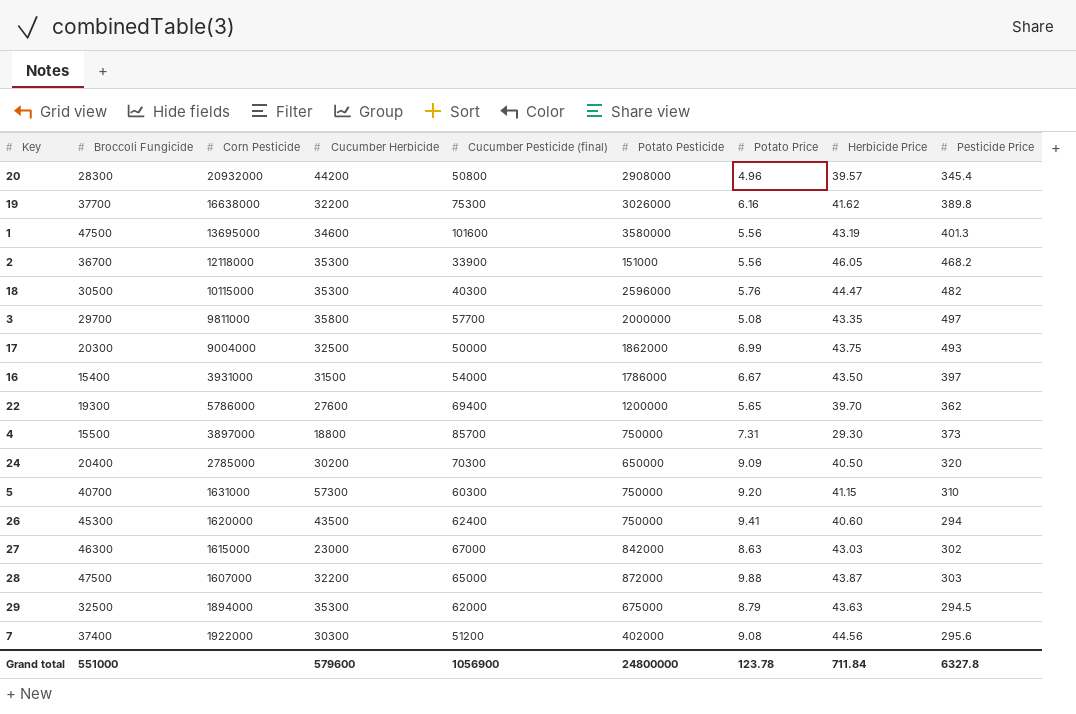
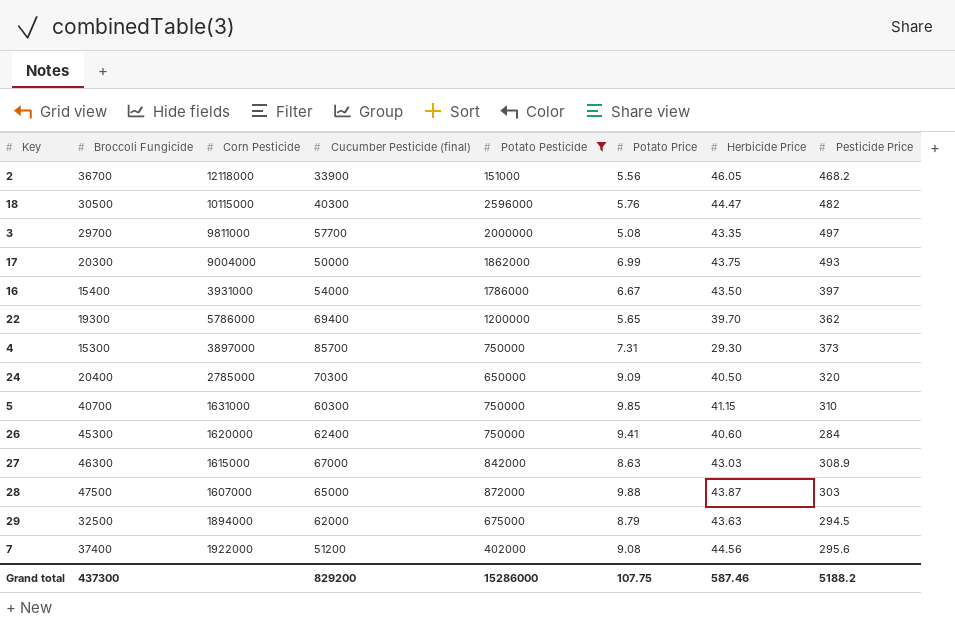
filter: none -> Potato Pesticide <= 2596000
column Cucumber Herbicide | position: 4 -> none
4 | Broccoli Fungicide: 15500 -> 15300
5 | Potato Price: 9.20 -> 9.85
26 | Pesticide Price: 294 -> 284
27 | Pesticide Price: 302 -> 308.9
Grand total | Broccoli Fungicide: 551000 -> 437300
Grand total | Cucumber Pesticide (final): 1056900 -> 829200
Grand total | Potato Pesticide: 24800000 -> 15286000
Grand total | Potato Price: 123.78 -> 107.75
Grand total | Herbicide Price: 711.84 -> 587.46
Grand total | Pesticide Price: 6327.8 -> 5188.2

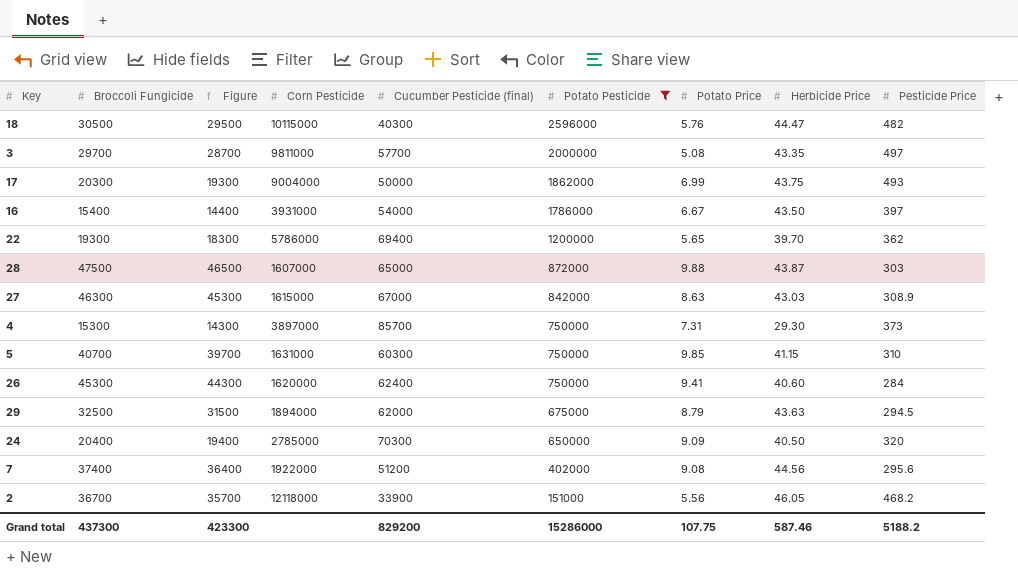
row order: none -> Potato Pesticide descending
column Figure | formula: none -> [Broccoli Fungicide] - 1000

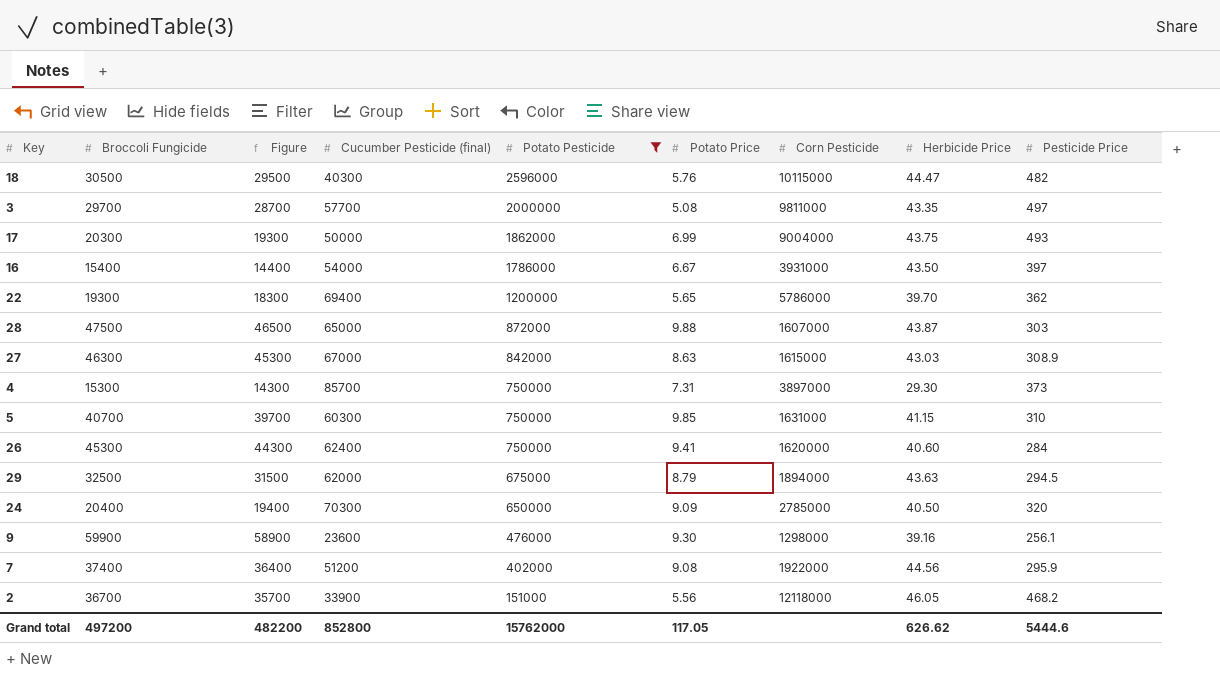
column Corn Pesticide | position: 4 -> 7
row 9: none -> 59900 | 58900 | 23600 | 476000 | 9.30 | 1298000 | 39.16 | 256.1
7 | Pesticide Price: 295.6 -> 295.9
Grand total | Broccoli Fungicide: 437300 -> 497200
Grand total | Figure: 423300 -> 482200
Grand total | Cucumber Pesticide (final): 829200 -> 852800
Grand total | Potato Pesticide: 15286000 -> 15762000
Grand total | Potato Price: 107.75 -> 117.05
Grand total | Herbicide Price: 587.46 -> 626.62
Grand total | Pesticide Price: 5188.2 -> 5444.6

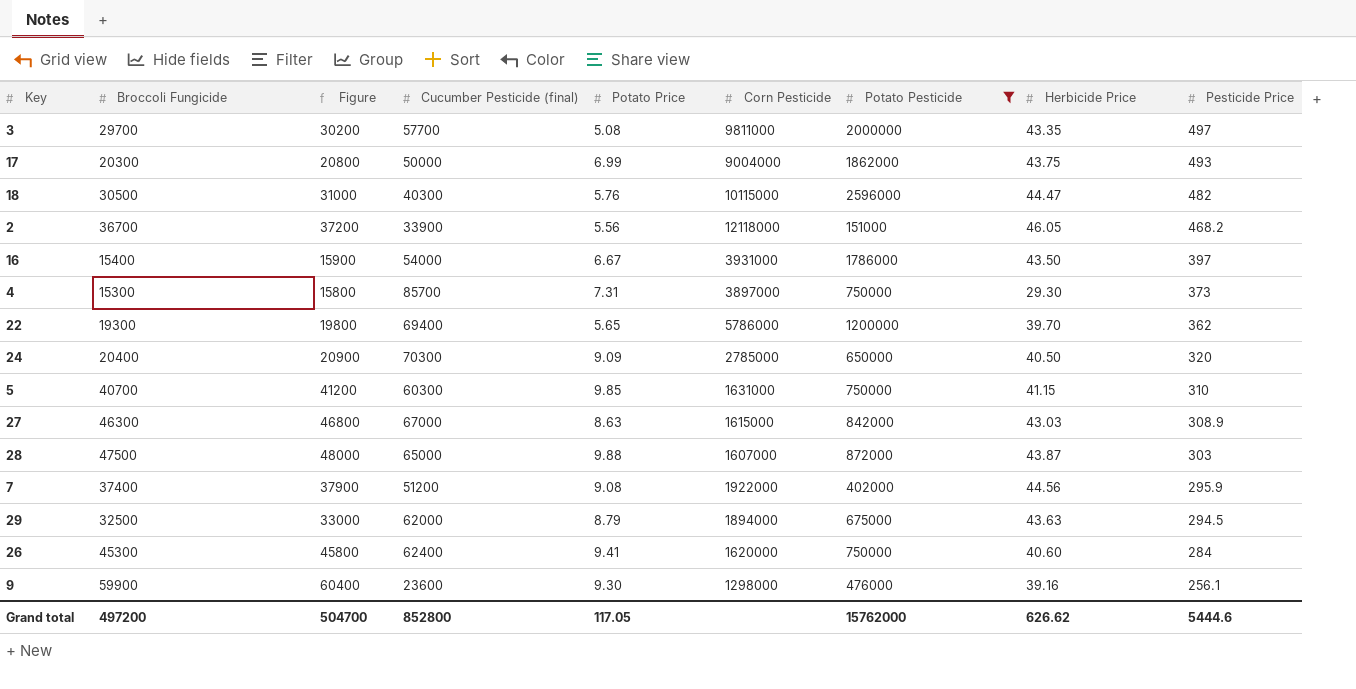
row order: Potato Pesticide descending -> Pesticide Price descending
column Figure | formula: [Broccoli Fungicide] - 1000 -> [Broccoli Fungicide] + 500
column Potato Pesticide | position: 5 -> 7
Grand total | Figure: 482200 -> 504700

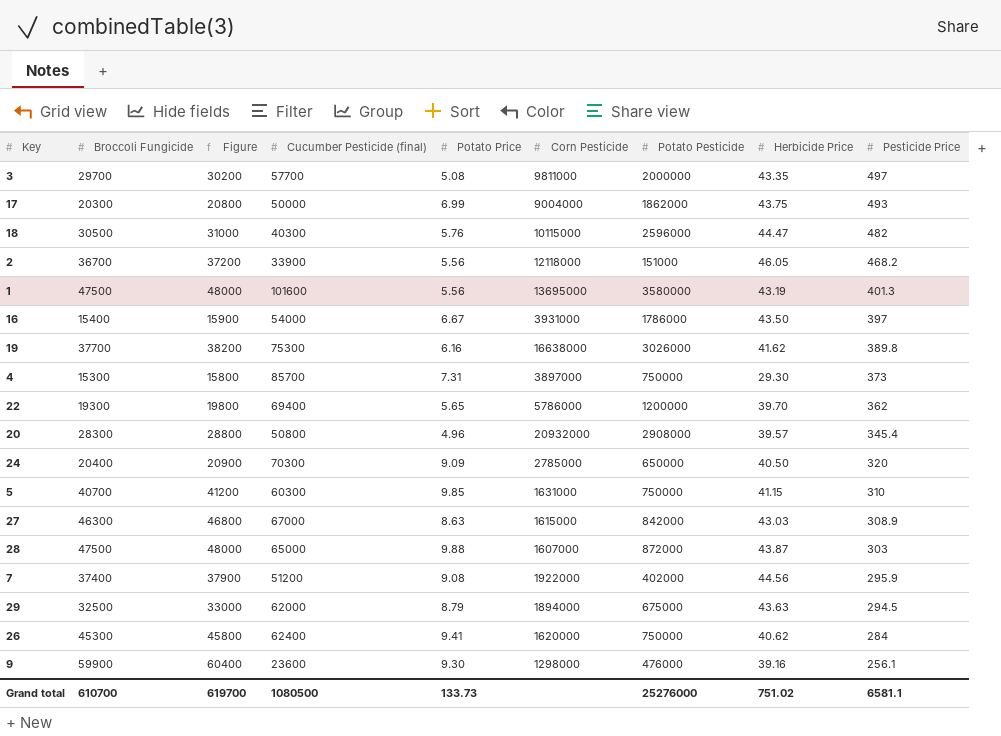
filter: Potato Pesticide <= 2596000 -> none
26 | Herbicide Price: 40.60 -> 40.62
Grand total | Broccoli Fungicide: 497200 -> 610700
Grand total | Figure: 504700 -> 619700
Grand total | Cucumber Pesticide (final): 852800 -> 1080500
Grand total | Potato Price: 117.05 -> 133.73
Grand total | Potato Pesticide: 15762000 -> 25276000
Grand total | Herbicide Price: 626.62 -> 751.02
Grand total | Pesticide Price: 5444.6 -> 6581.1

